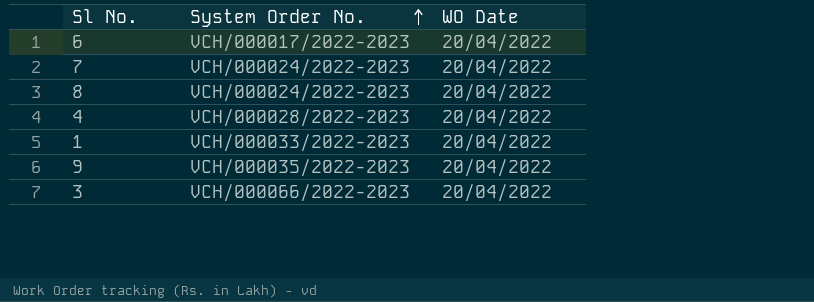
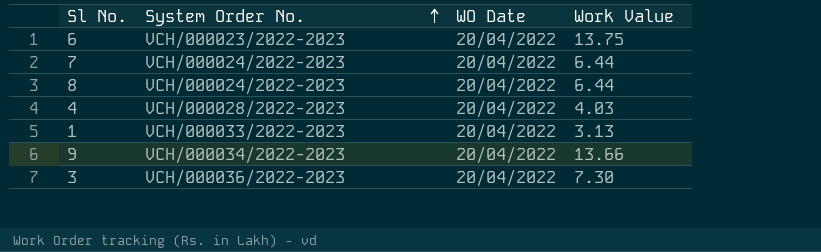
column Work Value | position: none -> 4
6 | System Order No.: VCH/000017/2022-2023 -> VCH/000023/2022-2023
9 | System Order No.: VCH/000035/2022-2023 -> VCH/000034/2022-2023
3 | System Order No.: VCH/000066/2022-2023 -> VCH/000036/2022-2023

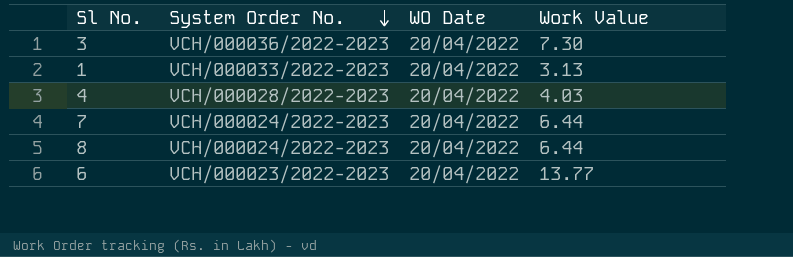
row order: System Order No. ascending -> System Order No. descending
row 9: VCH/000034/2022-2023 | 20/04/2022 | 13.66 -> none
6 | Work Value: 13.75 -> 13.77

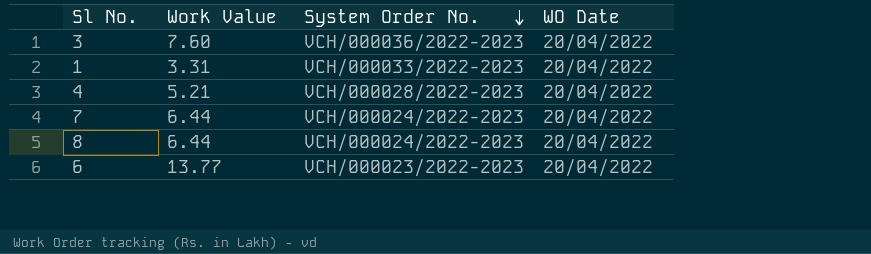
column Work Value | position: 4 -> 2
3 | Work Value: 7.30 -> 7.60
1 | Work Value: 3.13 -> 3.31
4 | Work Value: 4.03 -> 5.21

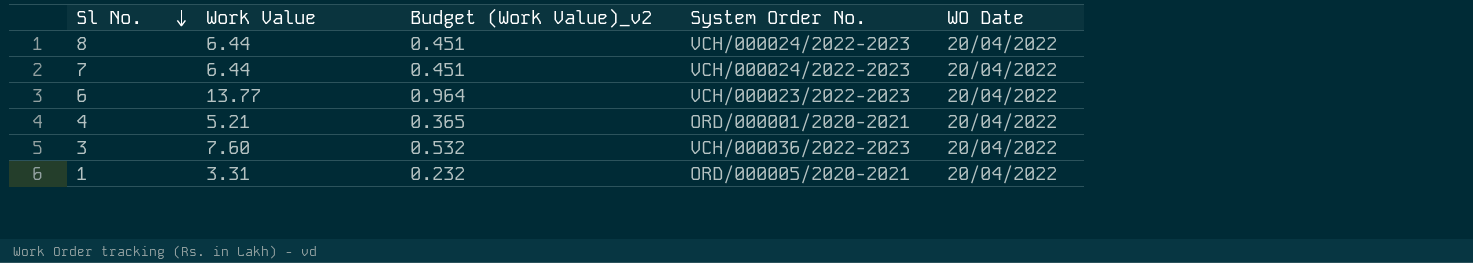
row order: System Order No. descending -> Sl No. descending
column Budget (Work Value)_v2 | formula: none -> [Work Value] * 0.07
4 | System Order No.: VCH/000028/2022-2023 -> ORD/000001/2020-2021
1 | System Order No.: VCH/000033/2022-2023 -> ORD/000005/2020-2021

